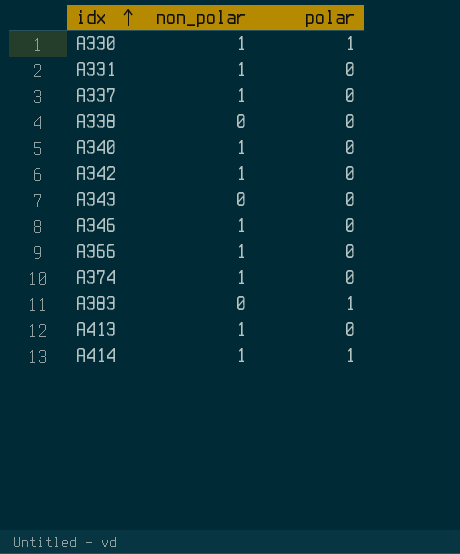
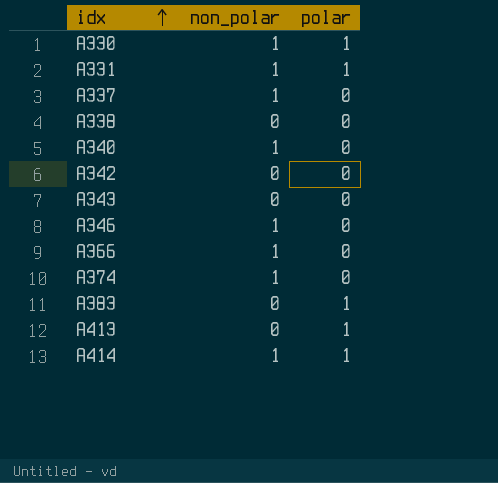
A331 | polar: 0 -> 1
A342 | non_polar: 1 -> 0
A413 | non_polar: 1 -> 0
A413 | polar: 0 -> 1

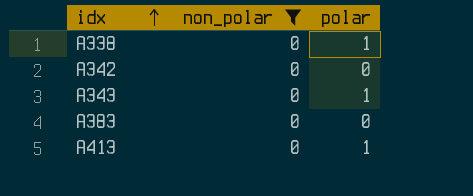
filter: none -> non_polar = 0
A338 | polar: 0 -> 1
A343 | polar: 0 -> 1
A383 | polar: 1 -> 0

